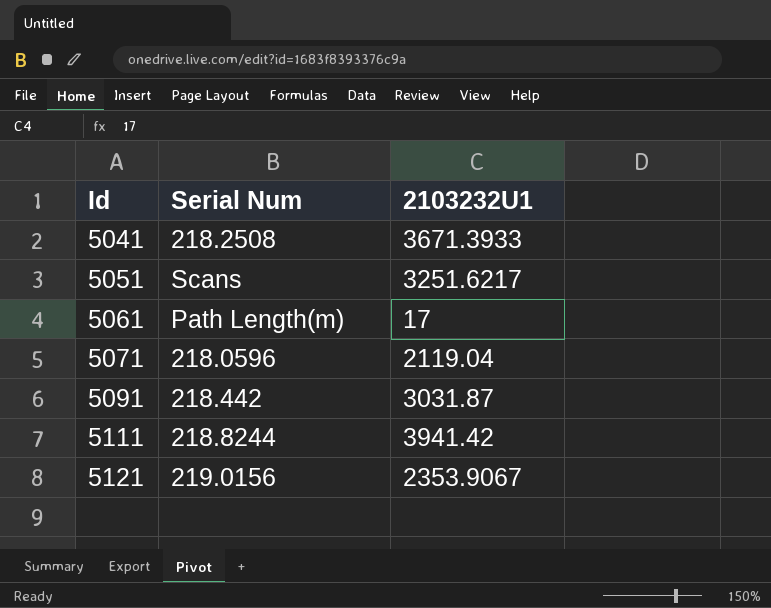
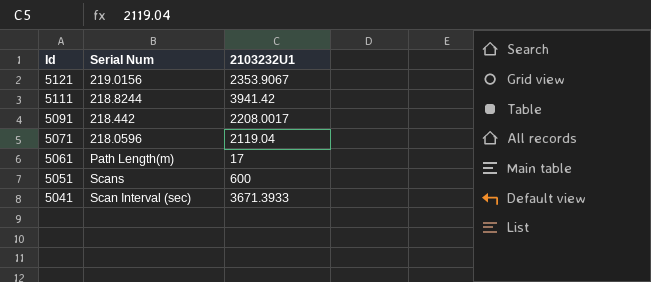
row order: Id ascending -> Id descending
5091 | 2103232U1: 3031.87 -> 2208.0017
5051 | 2103232U1: 3251.6217 -> 600
5041 | Serial Num: 218.2508 -> Scan Interval (sec)

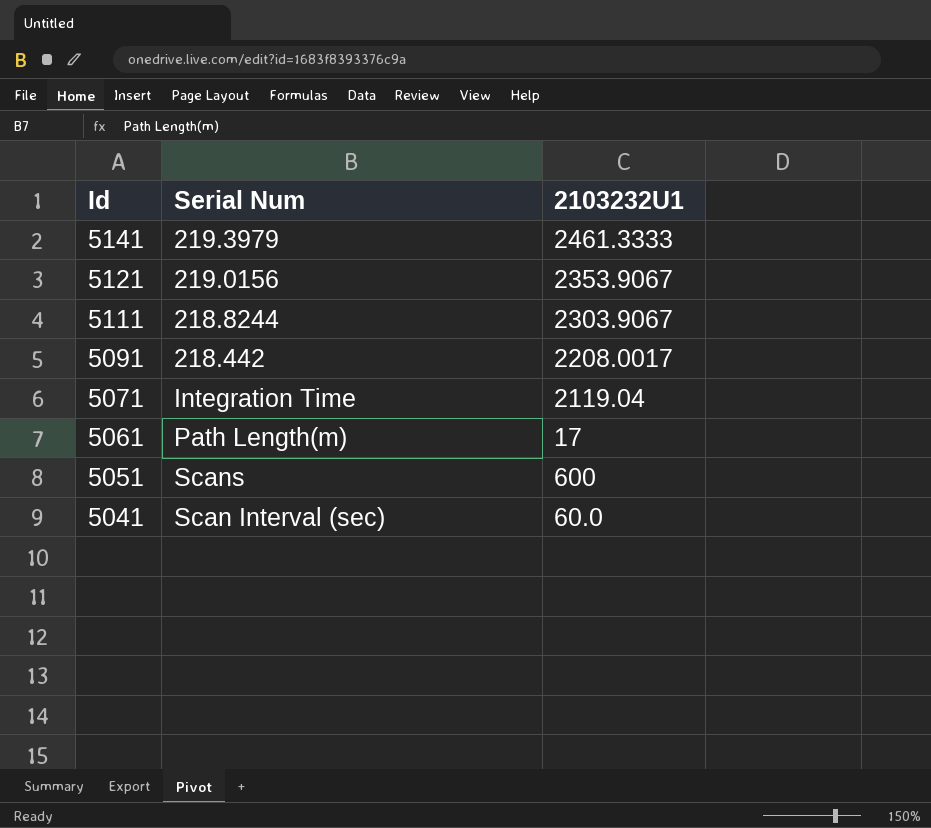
row 5141: none -> 219.3979 | 2461.3333
5111 | 2103232U1: 3941.42 -> 2303.9067
5071 | Serial Num: 218.0596 -> Integration Time
5041 | 2103232U1: 3671.3933 -> 60.0

